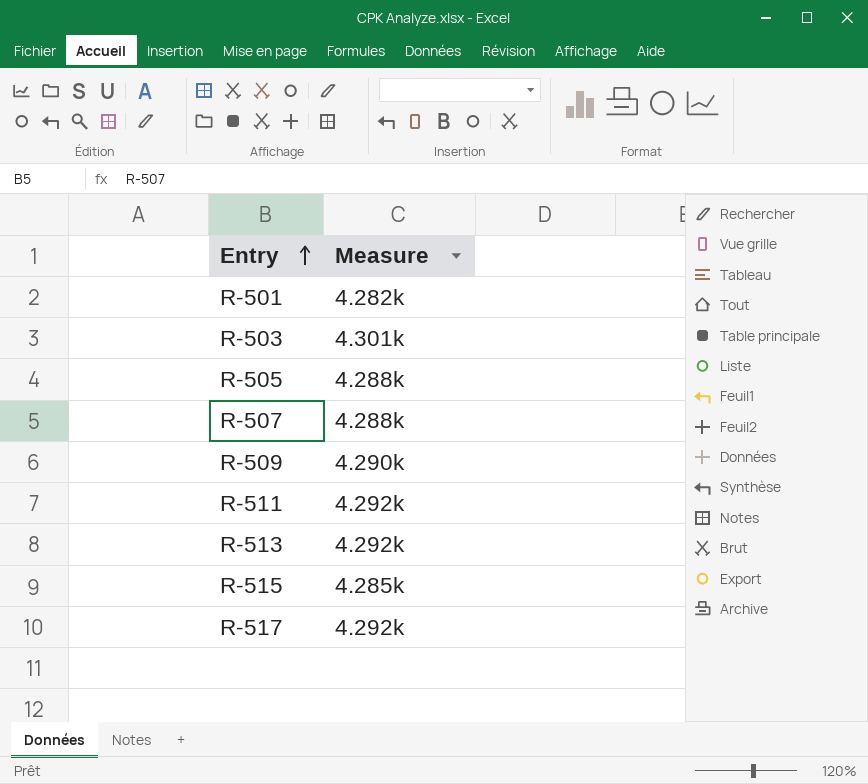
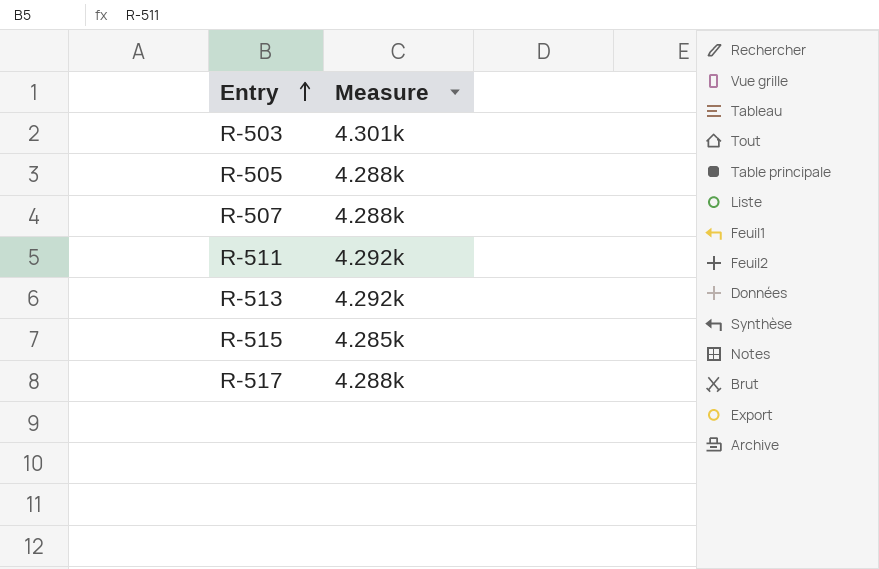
row R-501: 4.282k -> none
row R-509: 4.290k -> none
R-517 | Measure: 4.292k -> 4.288k

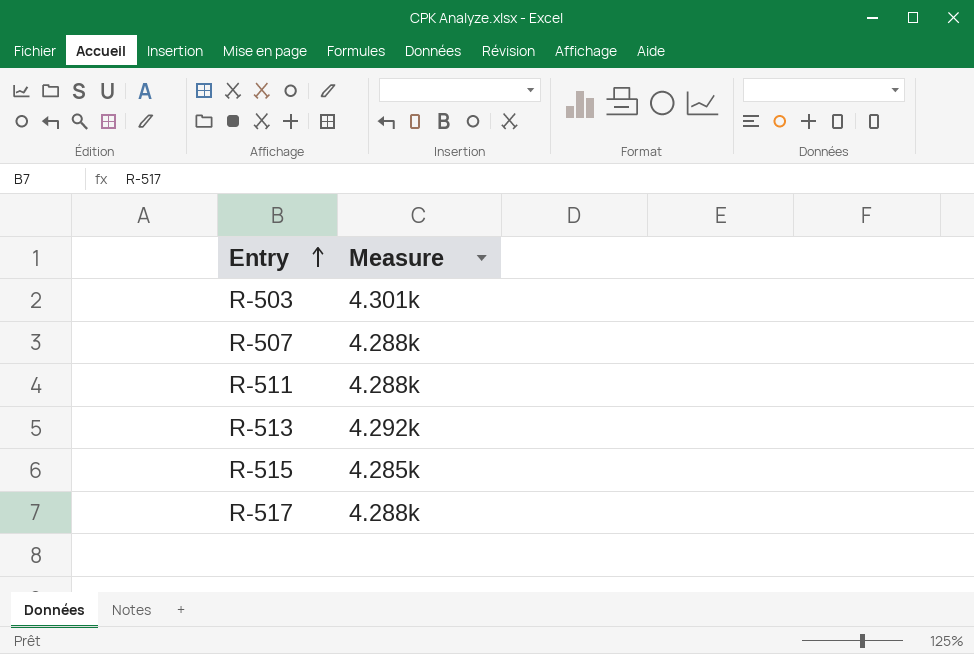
row R-505: 4.288k -> none
R-511 | Measure: 4.292k -> 4.288k

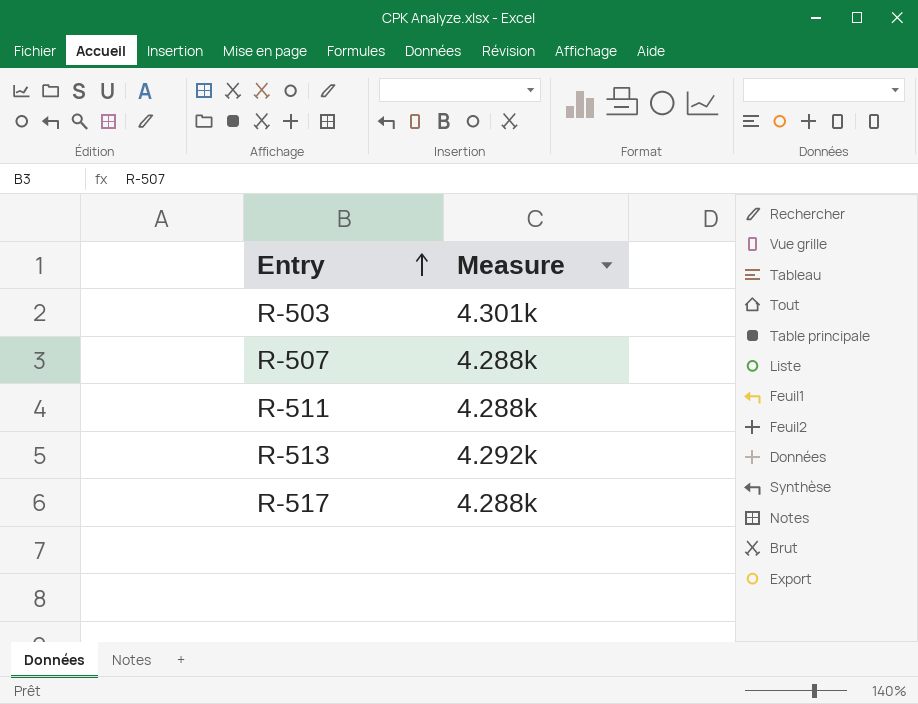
row R-515: 4.285k -> none

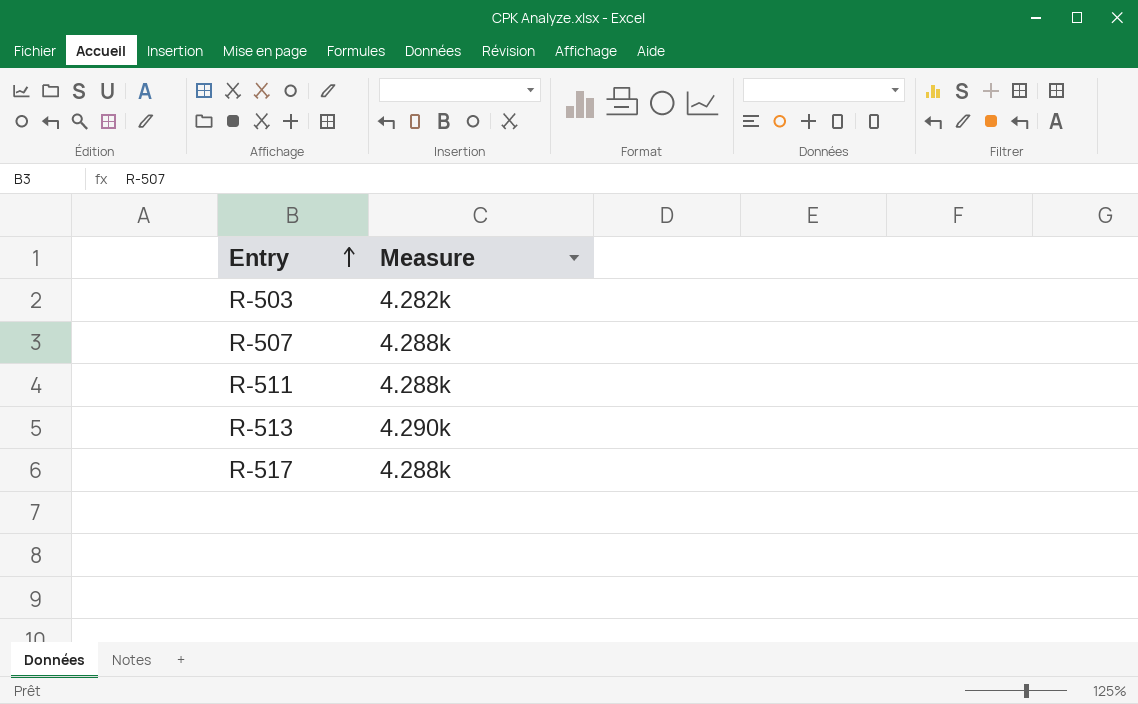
R-503 | Measure: 4.301k -> 4.282k
R-513 | Measure: 4.292k -> 4.290k

